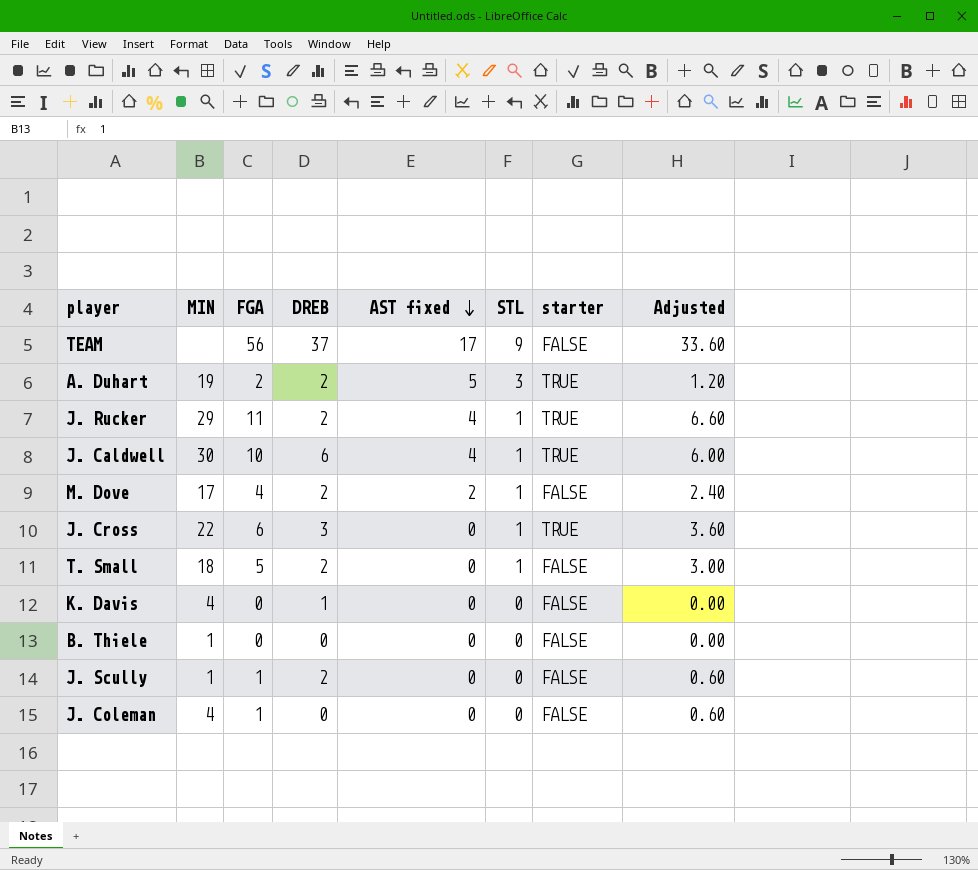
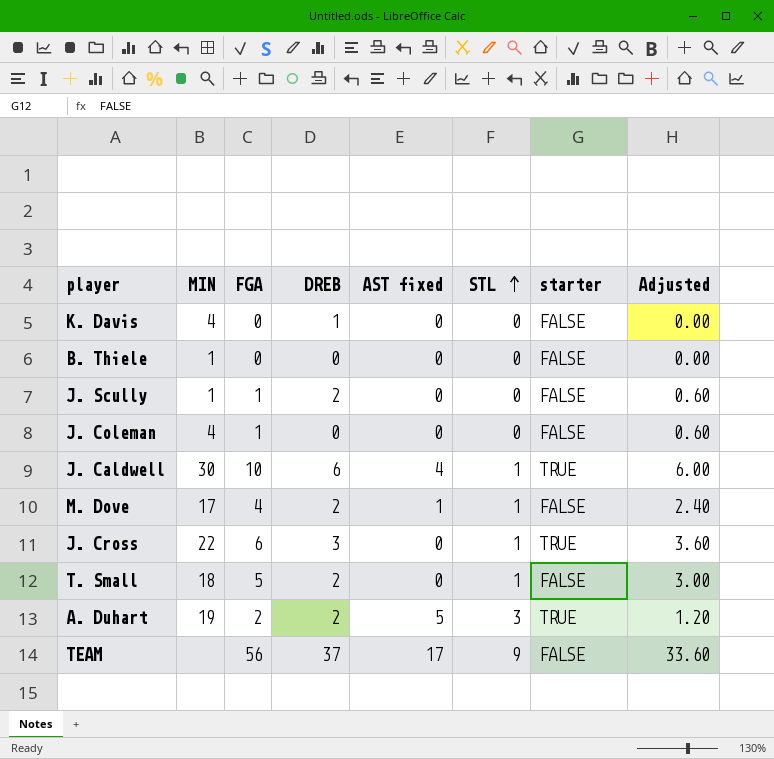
row order: AST fixed descending -> STL ascending
row J. Rucker: 29 | 11 | 2 | 4 | 1 | TRUE | 6.60 -> none
M. Dove | AST fixed: 2 -> 1

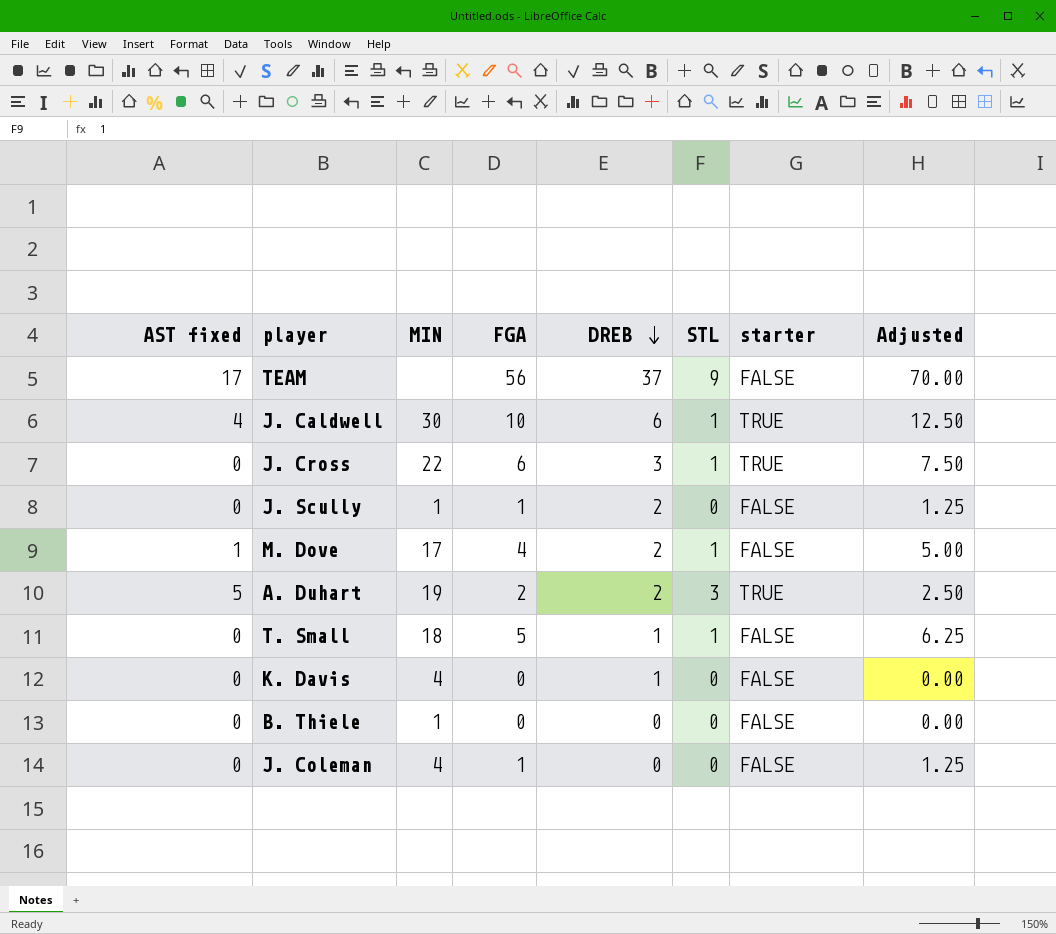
row order: STL ascending -> DREB descending
column AST fixed | position: 5 -> 1
column Adjusted | formula: [FGA] * 0.6 -> [FGA] * 1.25
T. Small | DREB: 2 -> 1

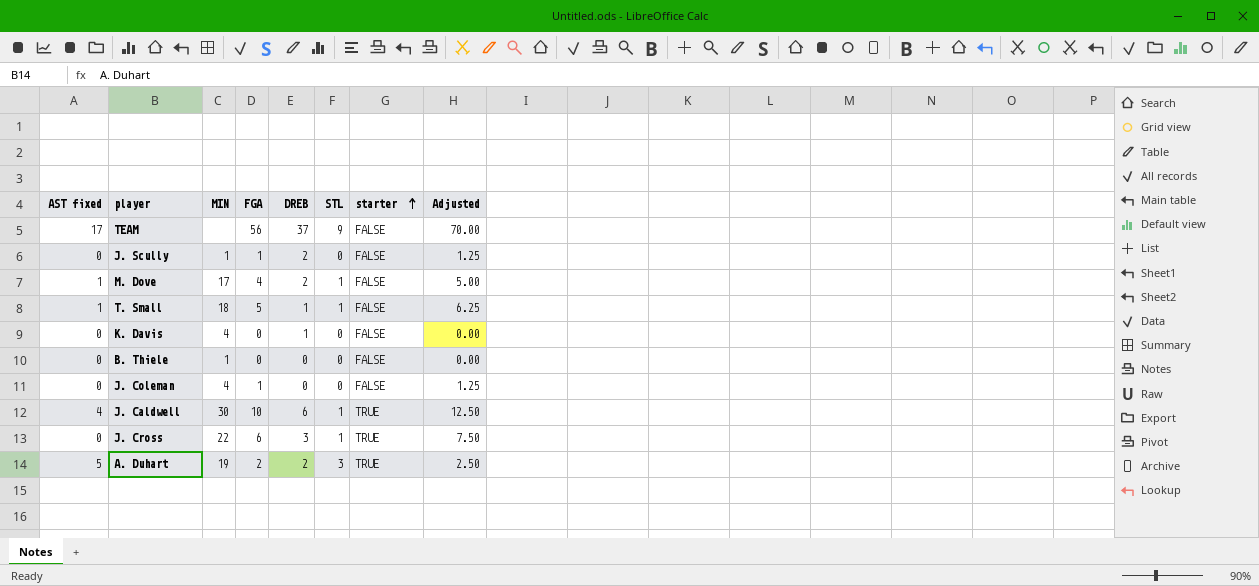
row order: DREB descending -> starter ascending
T. Small | AST fixed: 0 -> 1

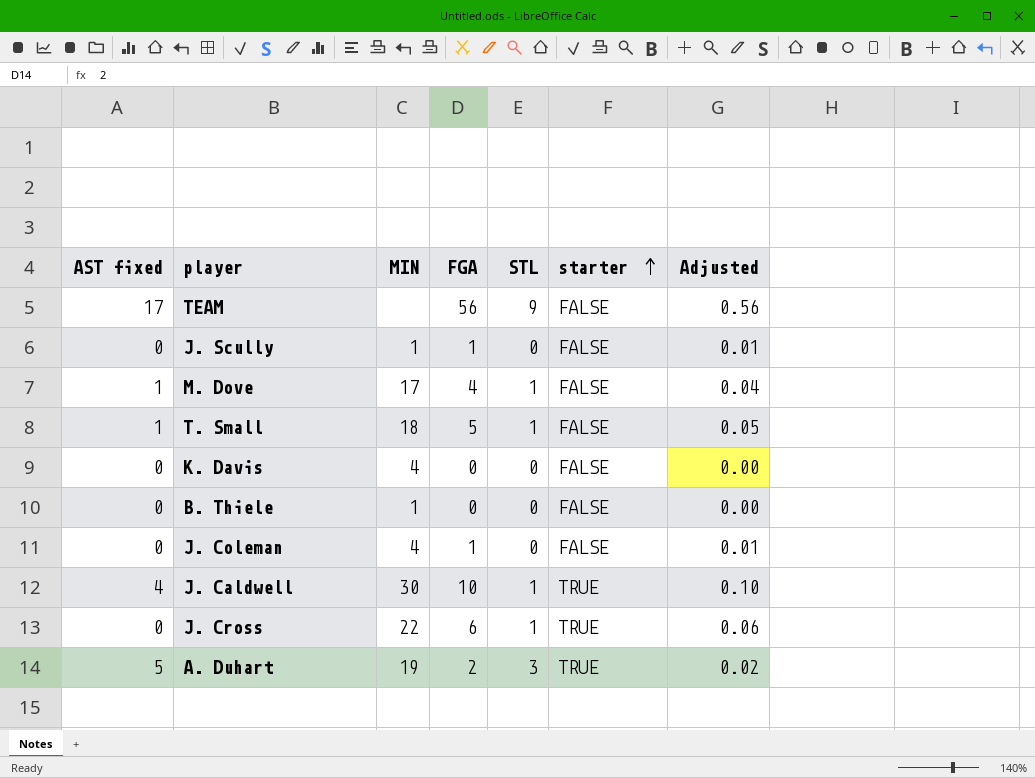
column DREB | position: 5 -> none
column Adjusted | formula: [FGA] * 1.25 -> [FGA] * 0.01

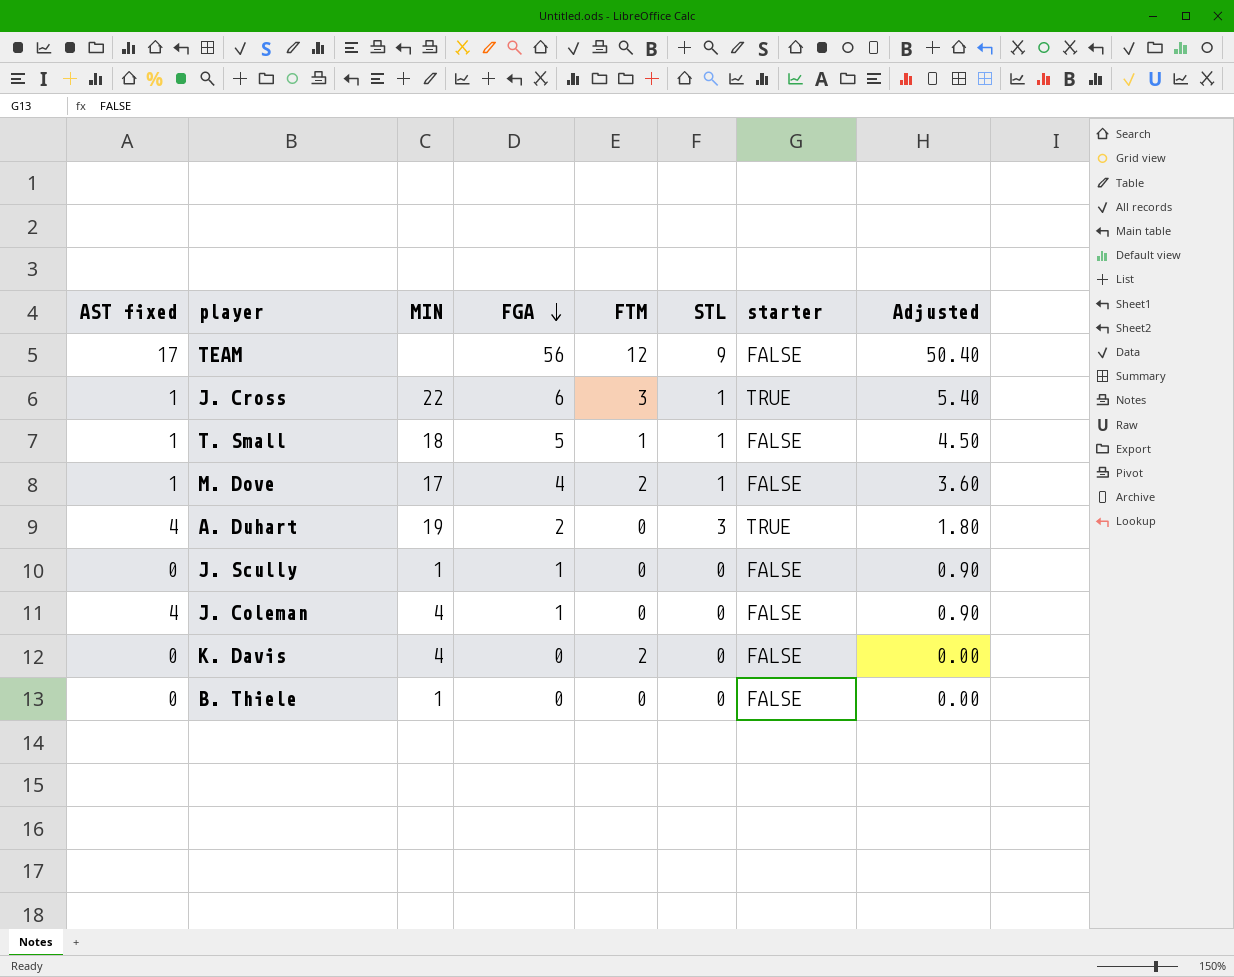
row order: starter ascending -> FGA descending
column FTM | position: none -> 5
column Adjusted | formula: [FGA] * 0.01 -> [FGA] * 0.9
row J. Caldwell: 4 | 30 | 10 | 1 | TRUE | 0.10 -> none
J. Cross | AST fixed: 0 -> 1
A. Duhart | AST fixed: 5 -> 4
J. Coleman | AST fixed: 0 -> 4

